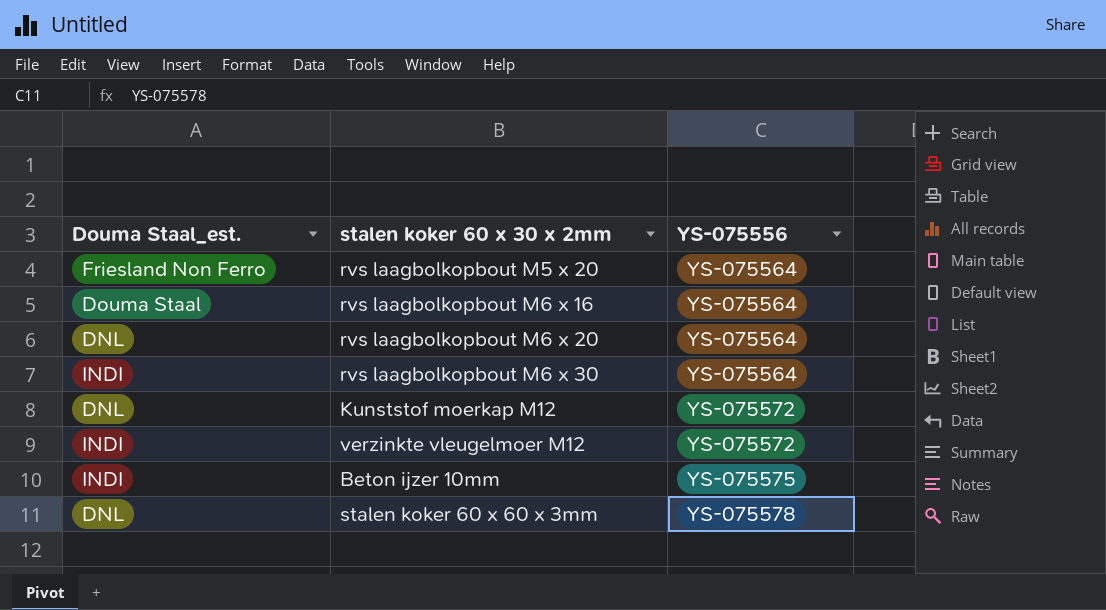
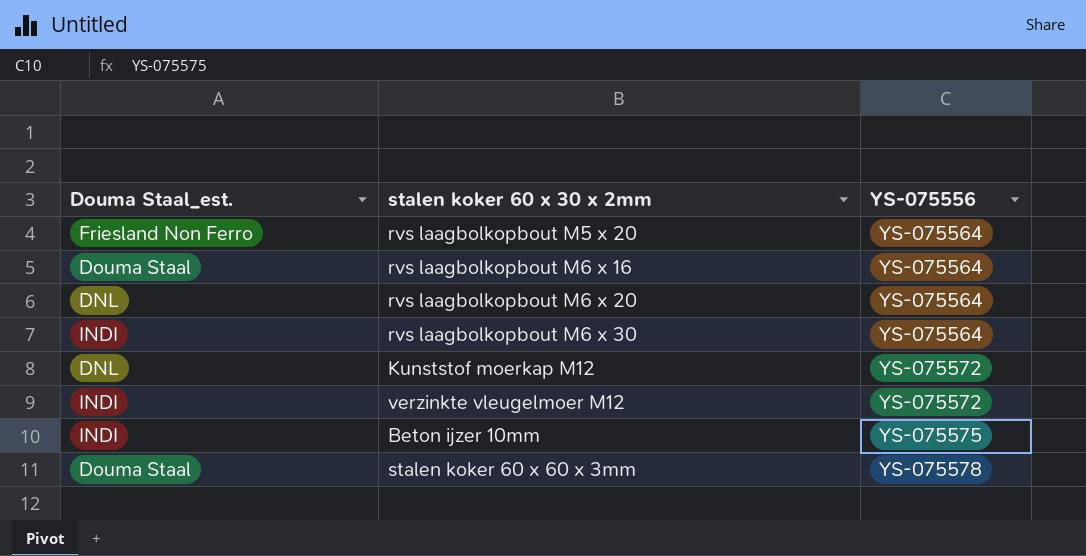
stalen koker 60 x 60 x 3mm | Douma Staal_est.: DNL -> Douma Staal

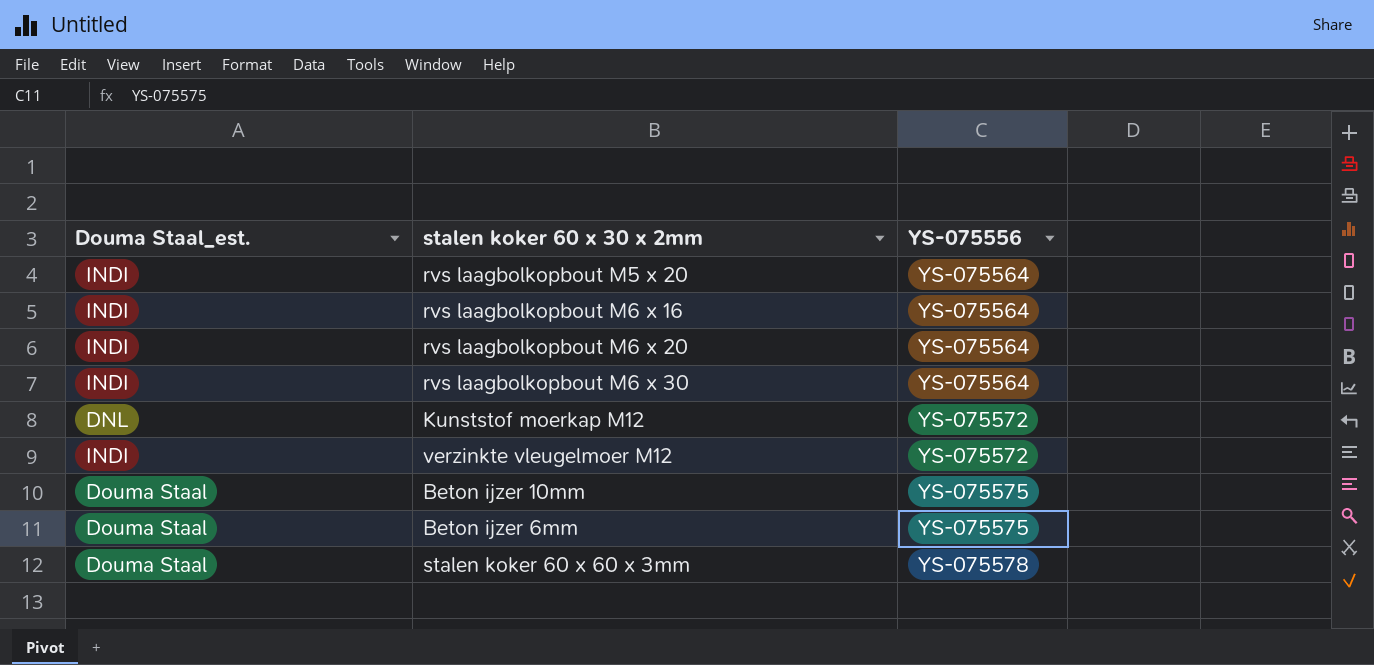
rvs laagbolkopbout M5 x 20 | Douma Staal_est.: Friesland Non Ferro -> INDI
rvs laagbolkopbout M6 x 16 | Douma Staal_est.: Douma Staal -> INDI
rvs laagbolkopbout M6 x 20 | Douma Staal_est.: DNL -> INDI
Beton ijzer 10mm | Douma Staal_est.: INDI -> Douma Staal
row Beton ijzer 6mm: none -> Douma Staal | YS-075575

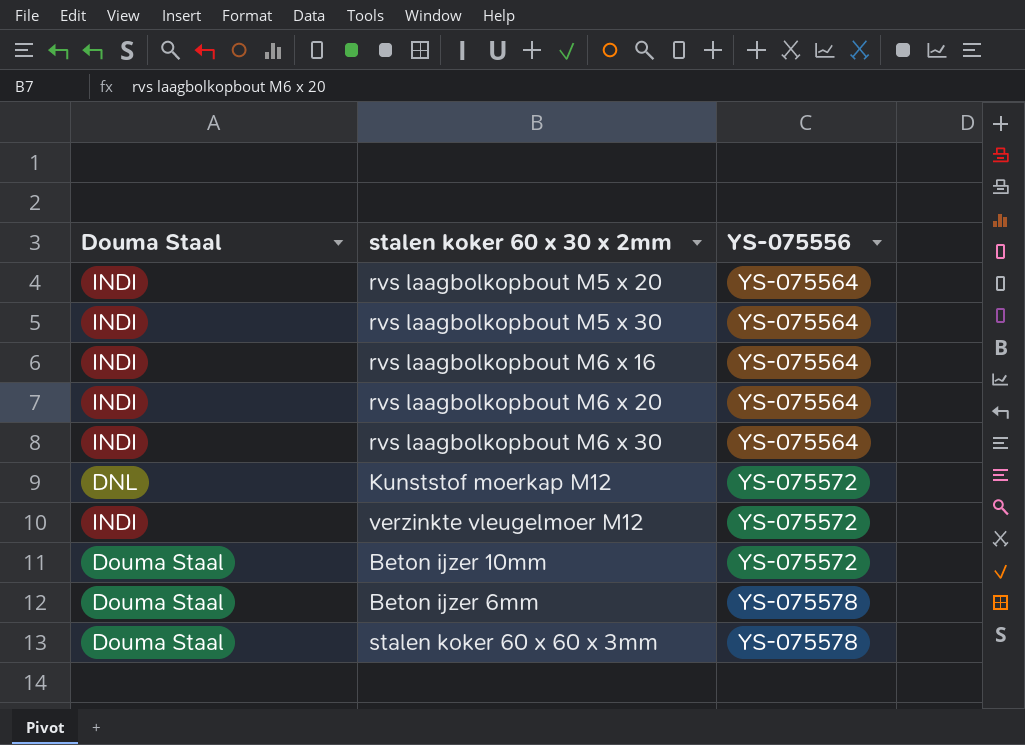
column name: Douma Staal_est. -> Douma Staal
row rvs laagbolkopbout M5 x 30: none -> INDI | YS-075564
Beton ijzer 10mm | YS-075556: YS-075575 -> YS-075572
Beton ijzer 6mm | YS-075556: YS-075575 -> YS-075578

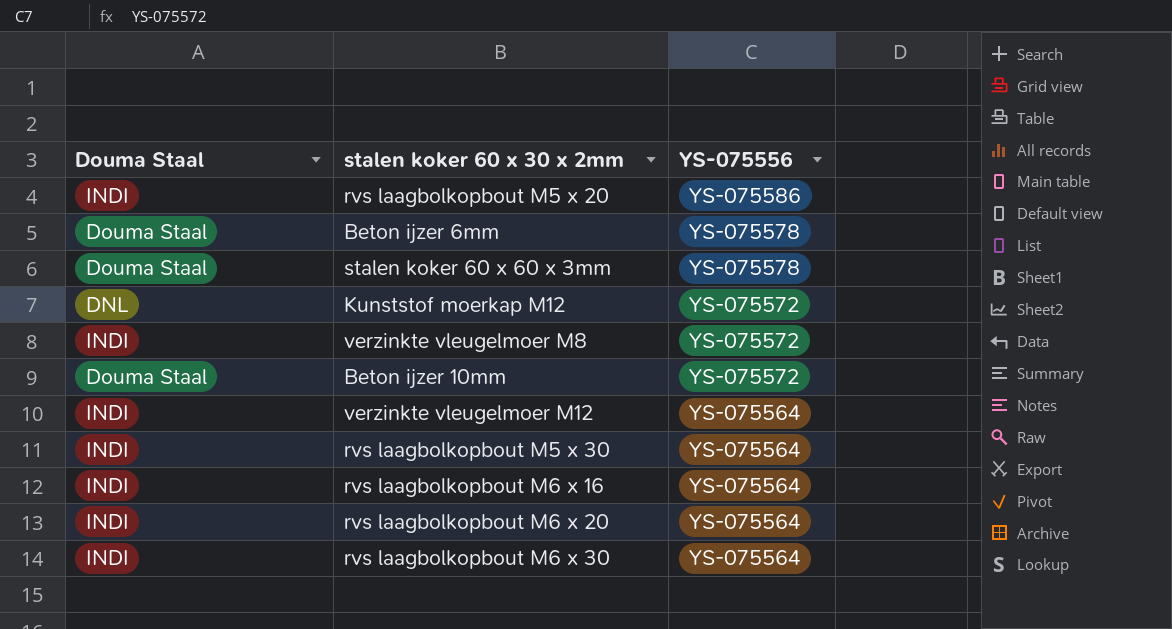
row order: YS-075556 ascending -> YS-075556 descending
rvs laagbolkopbout M5 x 20 | YS-075556: YS-075564 -> YS-075586
row verzinkte vleugelmoer M8: none -> INDI | YS-075572
verzinkte vleugelmoer M12 | YS-075556: YS-075572 -> YS-075564

